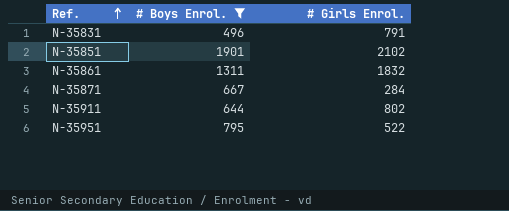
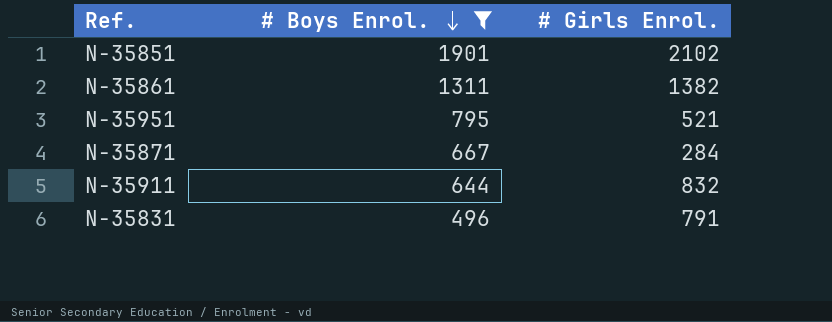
row order: Ref. ascending -> # Boys Enrol. descending
N-35861 | # Girls Enrol.: 1832 -> 1382
N-35951 | # Girls Enrol.: 522 -> 521
N-35911 | # Girls Enrol.: 802 -> 832

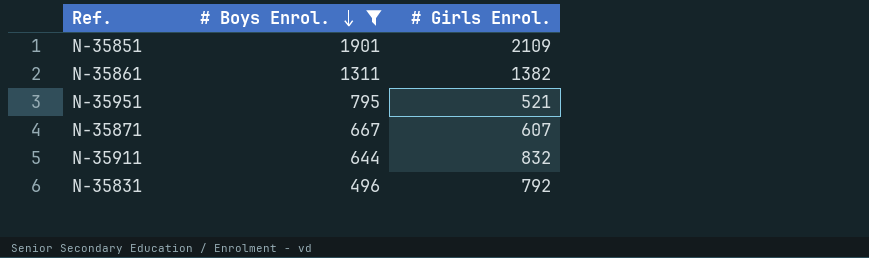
N-35851 | # Girls Enrol.: 2102 -> 2109
N-35871 | # Girls Enrol.: 284 -> 607
N-35831 | # Girls Enrol.: 791 -> 792

